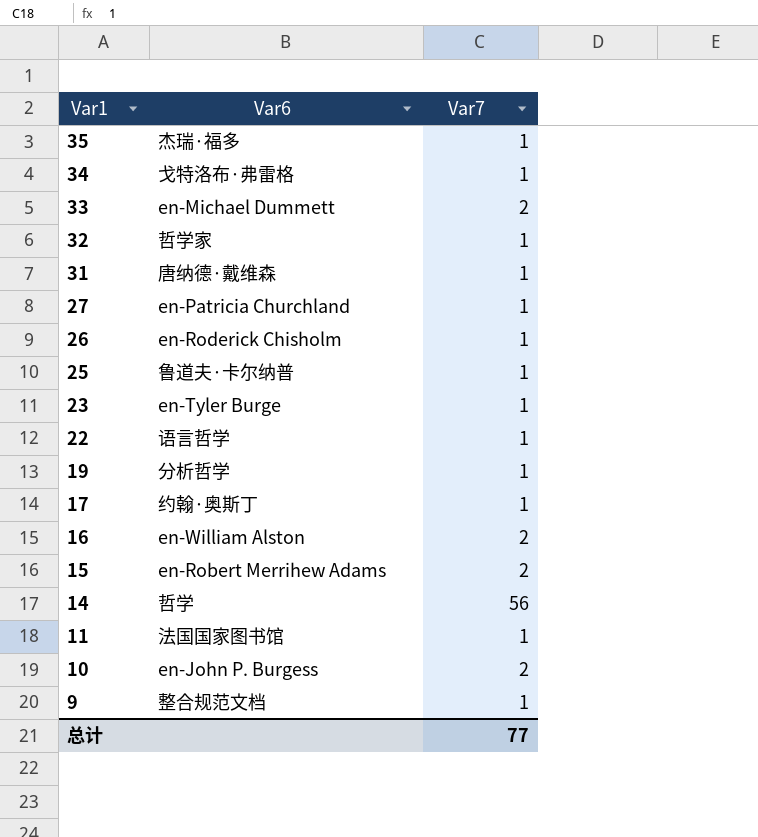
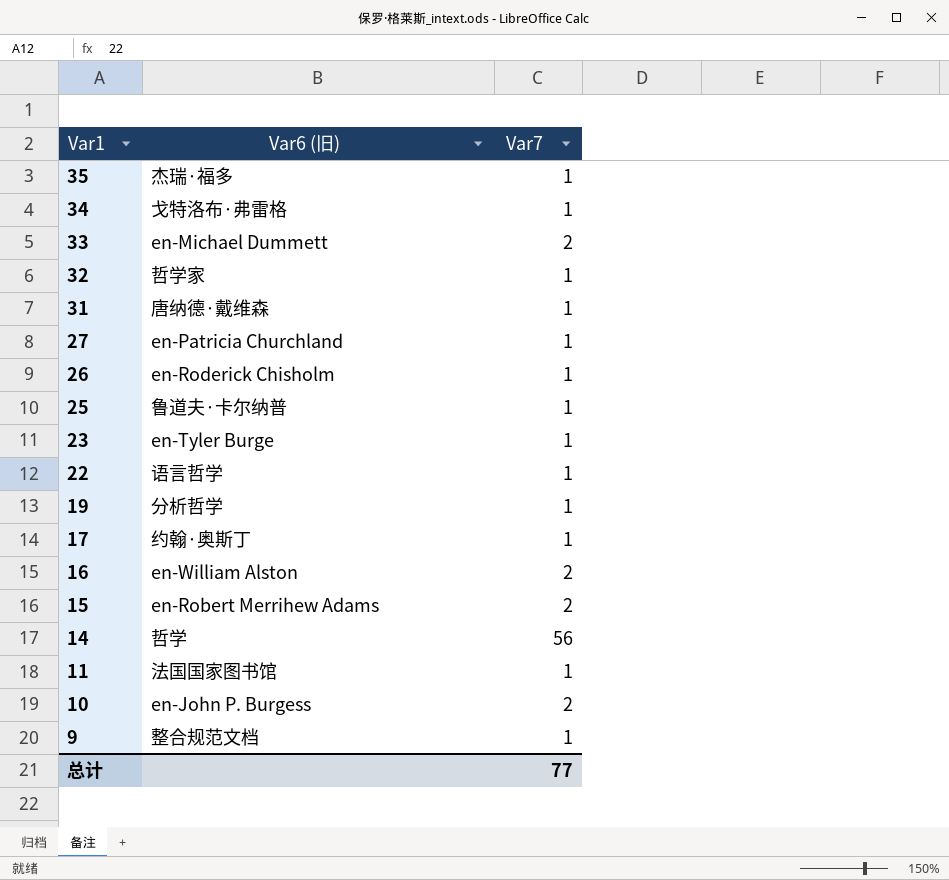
column name: Var6 -> Var6 (旧)

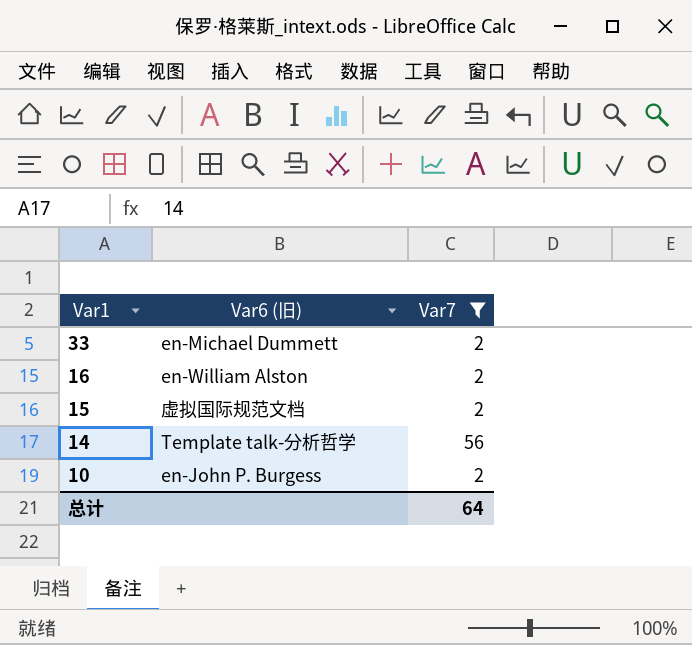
filter: none -> Var7 != 1
15 | Var6 (旧): en-Robert Merrihew Adams -> 虚拟国际规范文档
14 | Var6 (旧): 哲学 -> Template talk-分析哲学
总计 | Var7: 77 -> 64

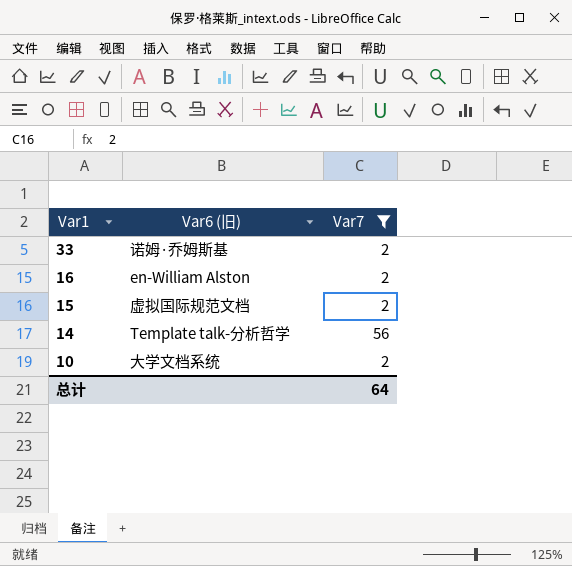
33 | Var6 (旧): en-Michael Dummett -> 诺姆·乔姆斯基
10 | Var6 (旧): en-John P. Burgess -> 大学文档系统

